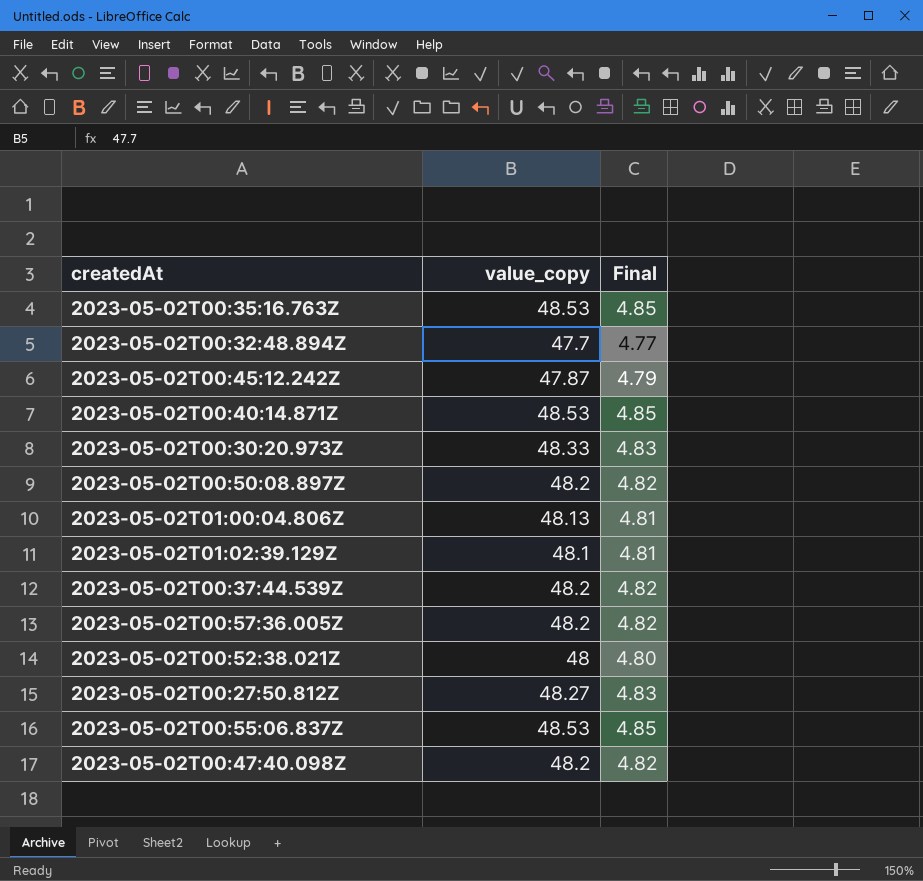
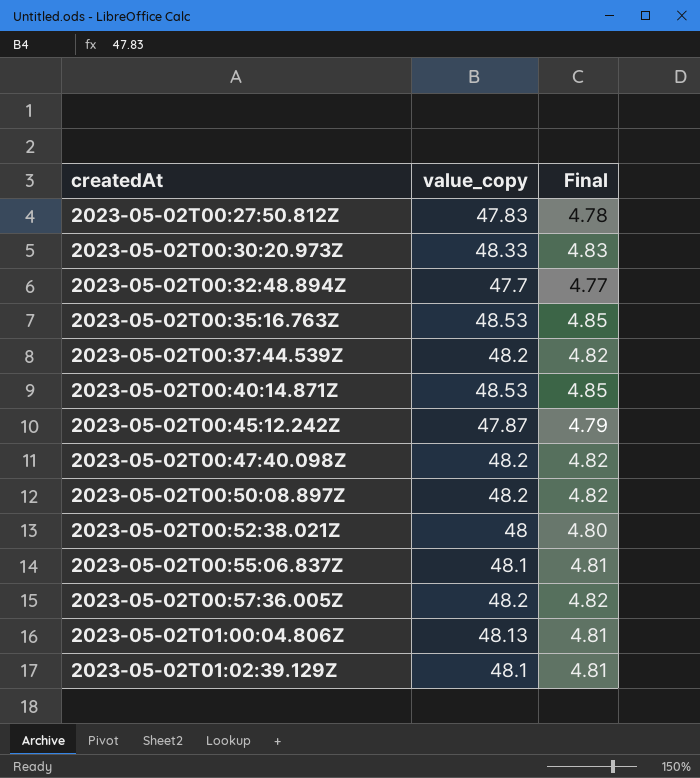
row order: none -> createdAt ascending
2023-05-02T00:27:50.812Z | value_copy: 48.27 -> 47.83
2023-05-02T00:27:50.812Z | Final: 4.83 -> 4.78
2023-05-02T00:55:06.837Z | value_copy: 48.53 -> 48.1
2023-05-02T00:55:06.837Z | Final: 4.85 -> 4.81

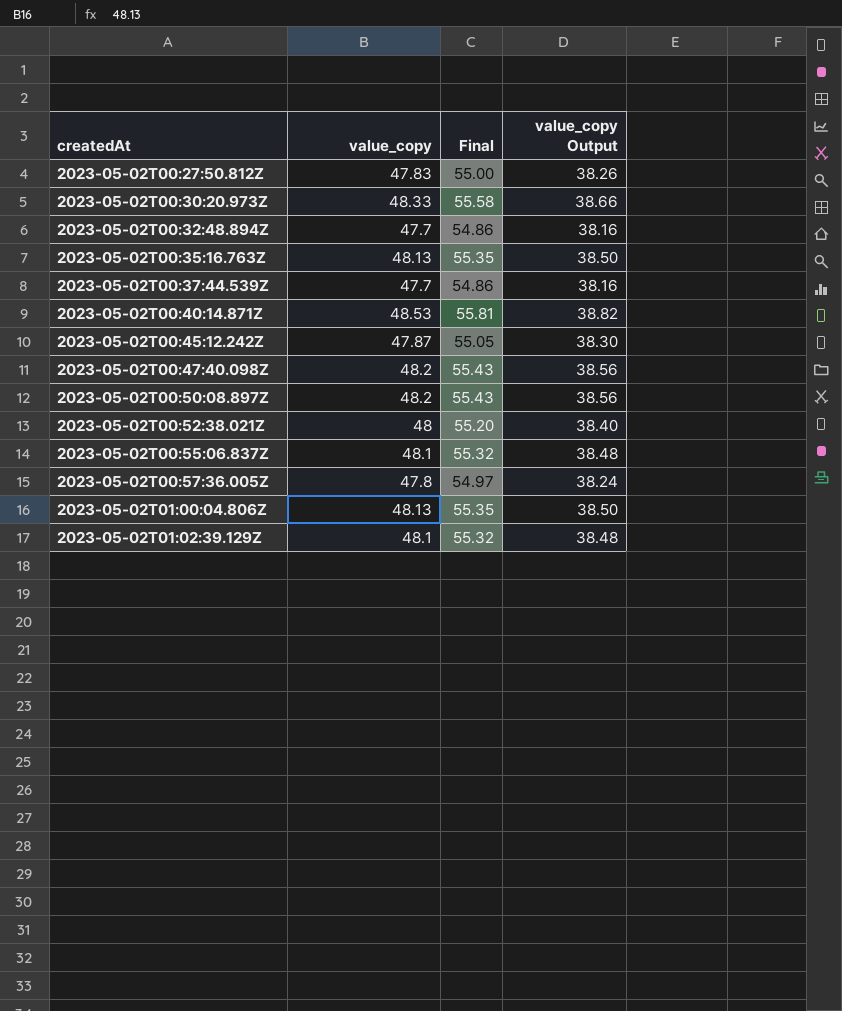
column Final | formula: [value_copy] * 0.1 -> [value_copy] * 1.15
column value_copy Output | formula: none -> [value_copy] * 0.8
2023-05-02T00:35:16.763Z | value_copy: 48.53 -> 48.13
2023-05-02T00:37:44.539Z | value_copy: 48.2 -> 47.7
2023-05-02T00:57:36.005Z | value_copy: 48.2 -> 47.8

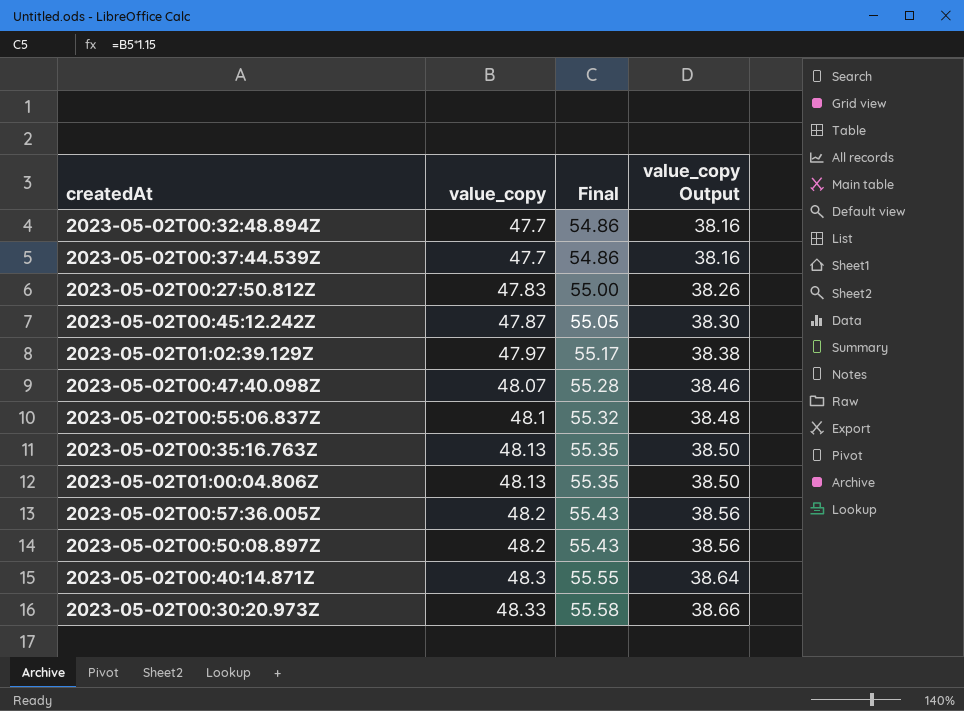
row order: createdAt ascending -> value_copy ascending
row 2023-05-02T00:52:38.021Z: 48 | 55.20 | 38.40 -> none
2023-05-02T01:02:39.129Z | value_copy: 48.1 -> 47.97
2023-05-02T01:02:39.129Z | Final: 55.32 -> 55.17
2023-05-02T01:02:39.129Z | value_copy Output: 38.48 -> 38.38
2023-05-02T00:47:40.098Z | value_copy: 48.2 -> 48.07
2023-05-02T00:47:40.098Z | Final: 55.43 -> 55.28
2023-05-02T00:47:40.098Z | value_copy Output: 38.56 -> 38.46
2023-05-02T00:57:36.005Z | value_copy: 47.8 -> 48.2
2023-05-02T00:57:36.005Z | Final: 54.97 -> 55.43
2023-05-02T00:57:36.005Z | value_copy Output: 38.24 -> 38.56
2023-05-02T00:40:14.871Z | value_copy: 48.53 -> 48.3
2023-05-02T00:40:14.871Z | Final: 55.81 -> 55.55
2023-05-02T00:40:14.871Z | value_copy Output: 38.82 -> 38.64

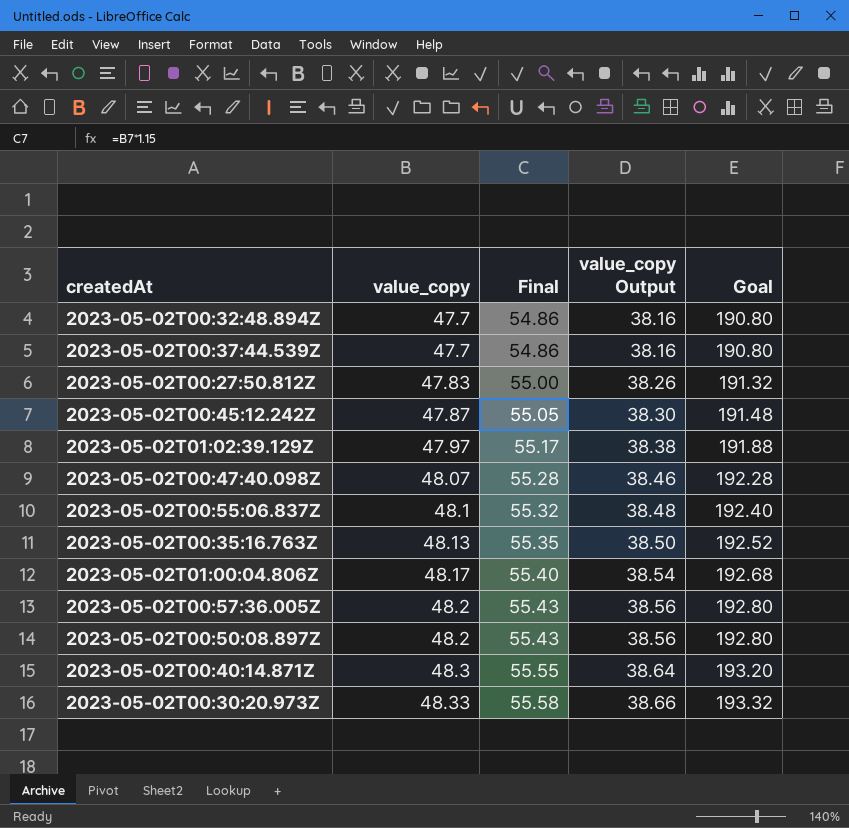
column Goal | formula: none -> [value_copy] * 4
2023-05-02T01:00:04.806Z | value_copy: 48.13 -> 48.17
2023-05-02T01:00:04.806Z | Final: 55.35 -> 55.40
2023-05-02T01:00:04.806Z | value_copy Output: 38.50 -> 38.54

